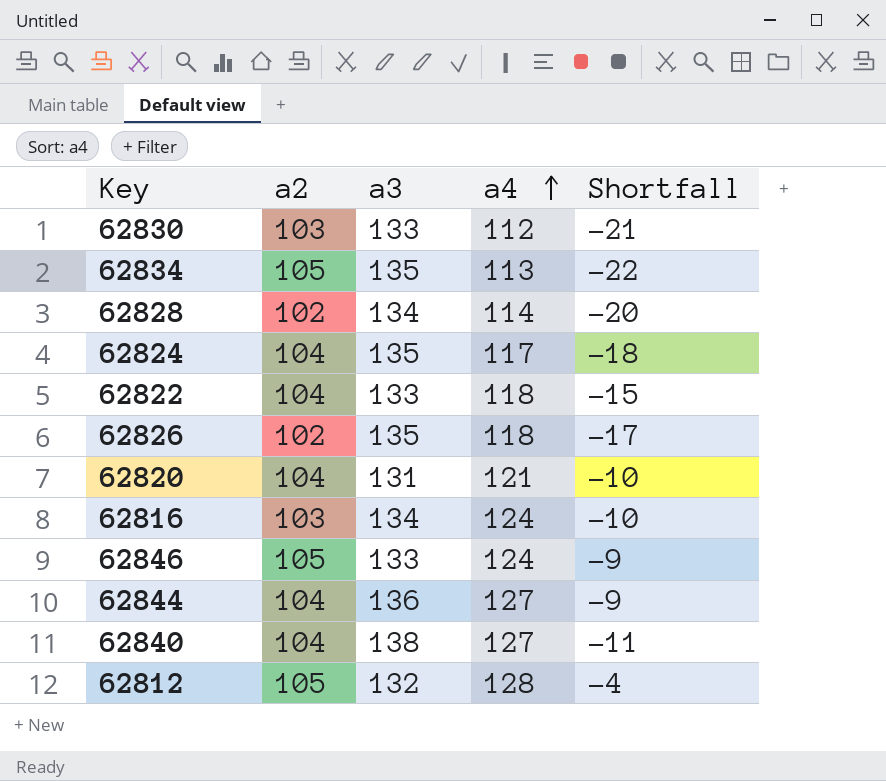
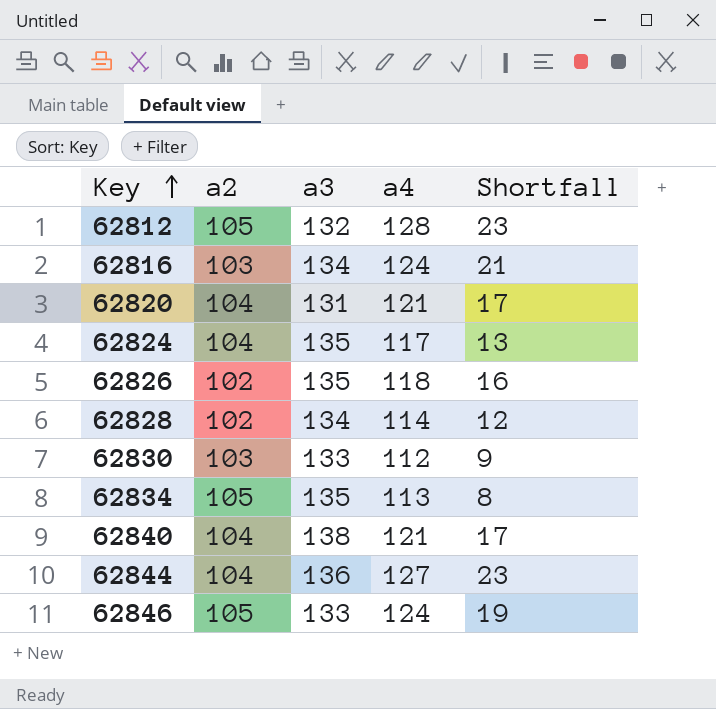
row order: a4 ascending -> Key ascending
column Shortfall | formula: [a4] - [a3] -> [a4] - [a2]
row 62822: 104 | 133 | 118 | -15 -> none
62840 | a4: 127 -> 121

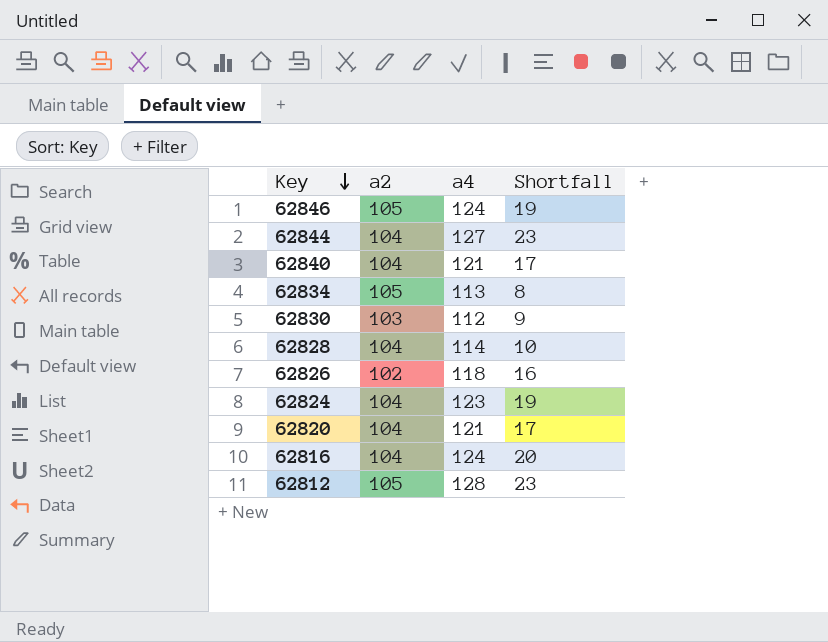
row order: Key ascending -> Key descending
column a3 | position: 3 -> none
62828 | a2: 102 -> 104
62828 | Shortfall: 12 -> 10
62824 | a4: 117 -> 123
62824 | Shortfall: 13 -> 19
62816 | a2: 103 -> 104
62816 | Shortfall: 21 -> 20

